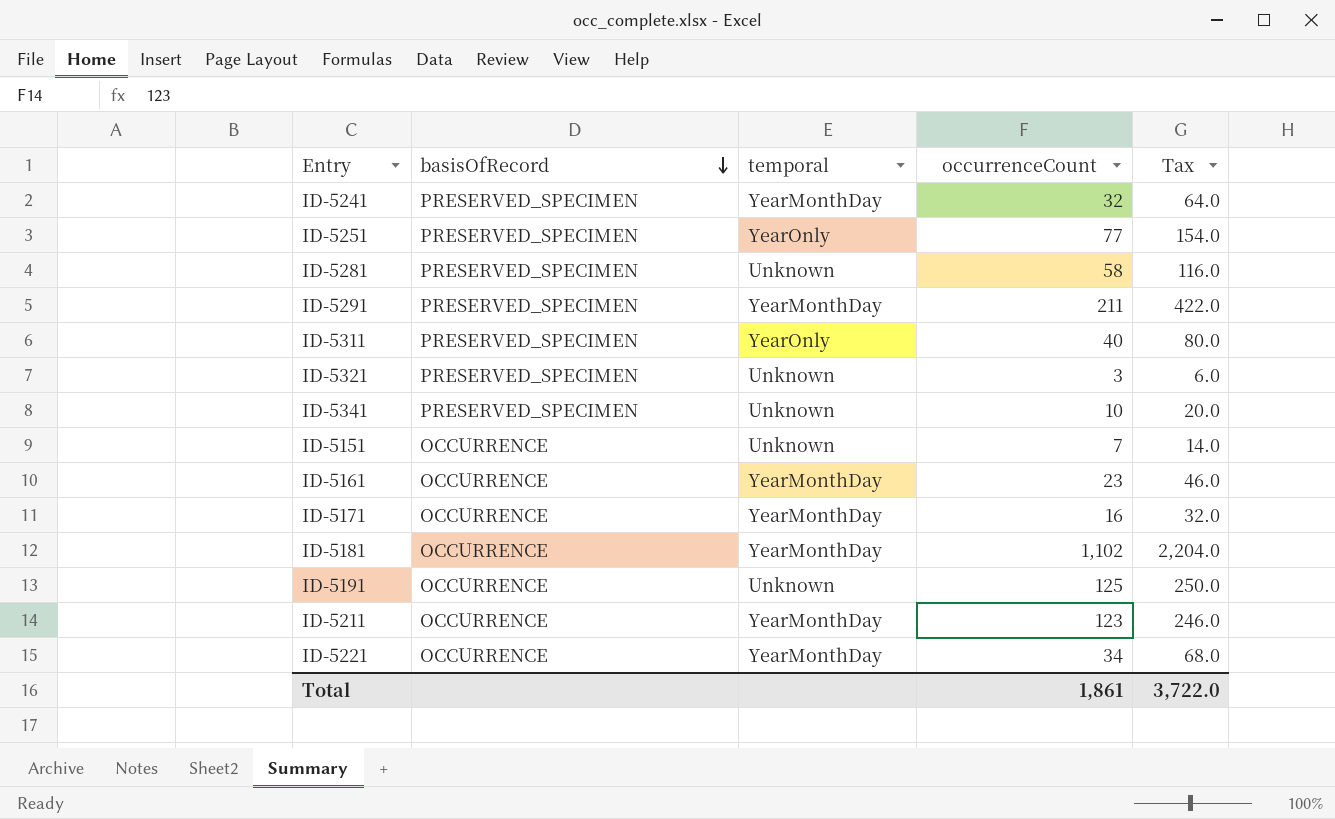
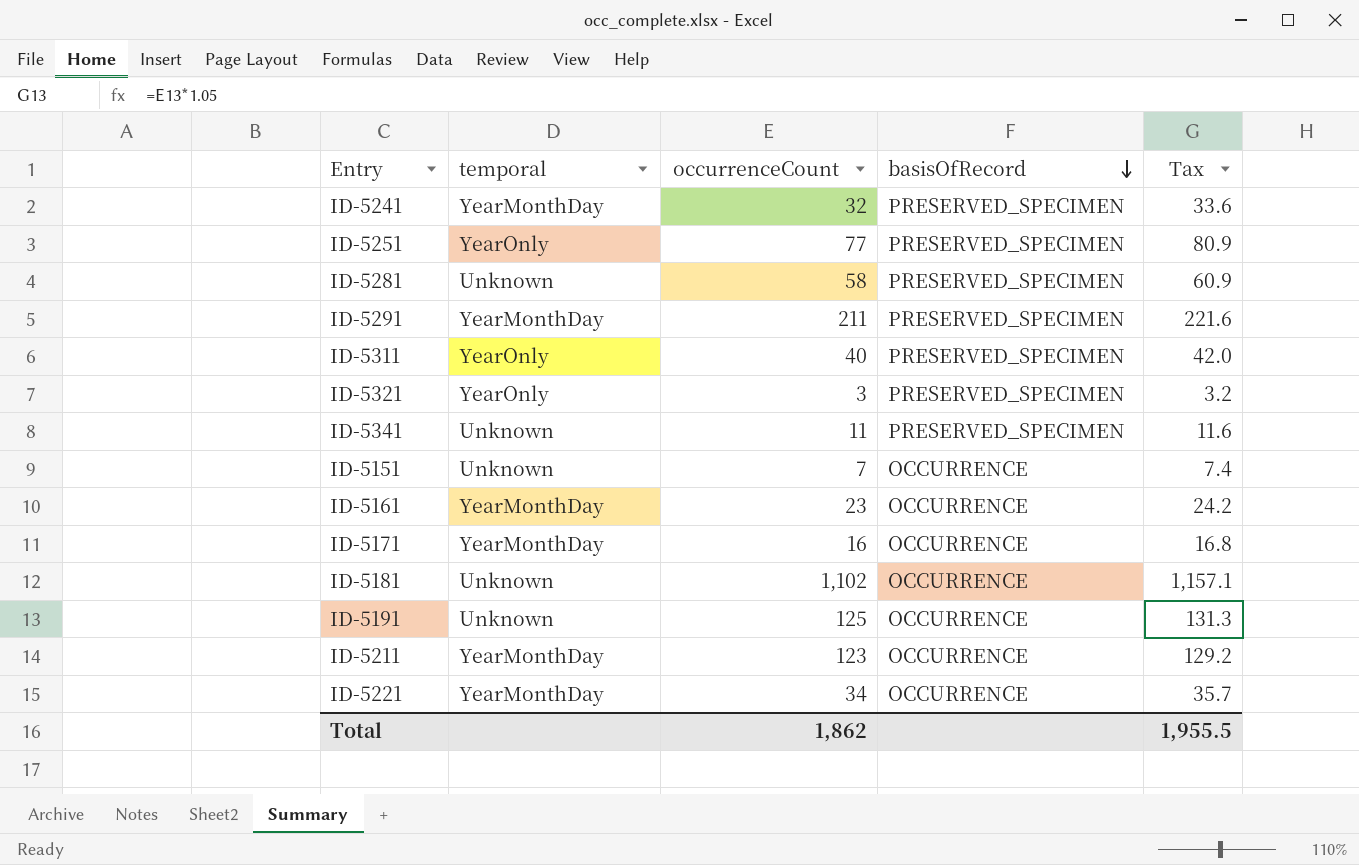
column basisOfRecord | position: 2 -> 4
column Tax | formula: [occurrenceCount] * 2 -> [occurrenceCount] * 1.05
ID-5321 | temporal: Unknown -> YearOnly
ID-5341 | occurrenceCount: 10 -> 11
ID-5181 | temporal: YearMonthDay -> Unknown
Total | occurrenceCount: 1,861 -> 1,862
Total | Tax: 3,722.0 -> 1,955.5

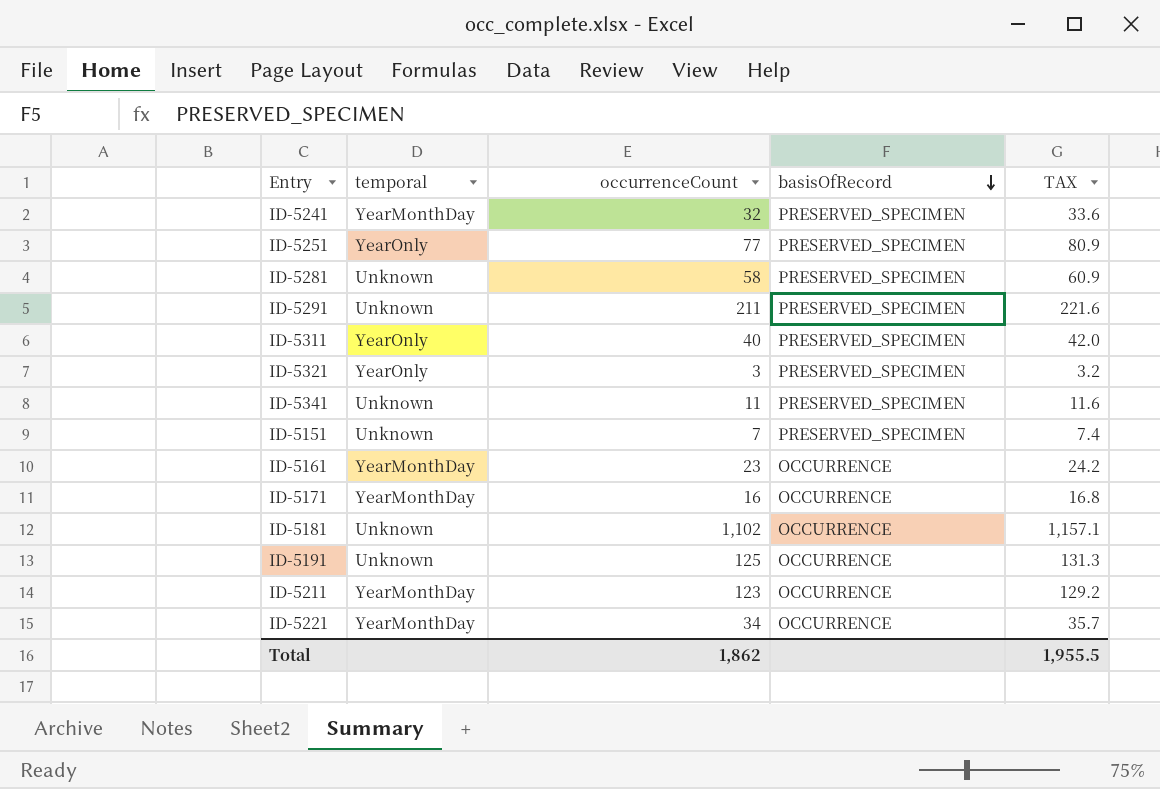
column name: Tax -> TAX
ID-5291 | temporal: YearMonthDay -> Unknown
ID-5151 | basisOfRecord: OCCURRENCE -> PRESERVED_SPECIMEN

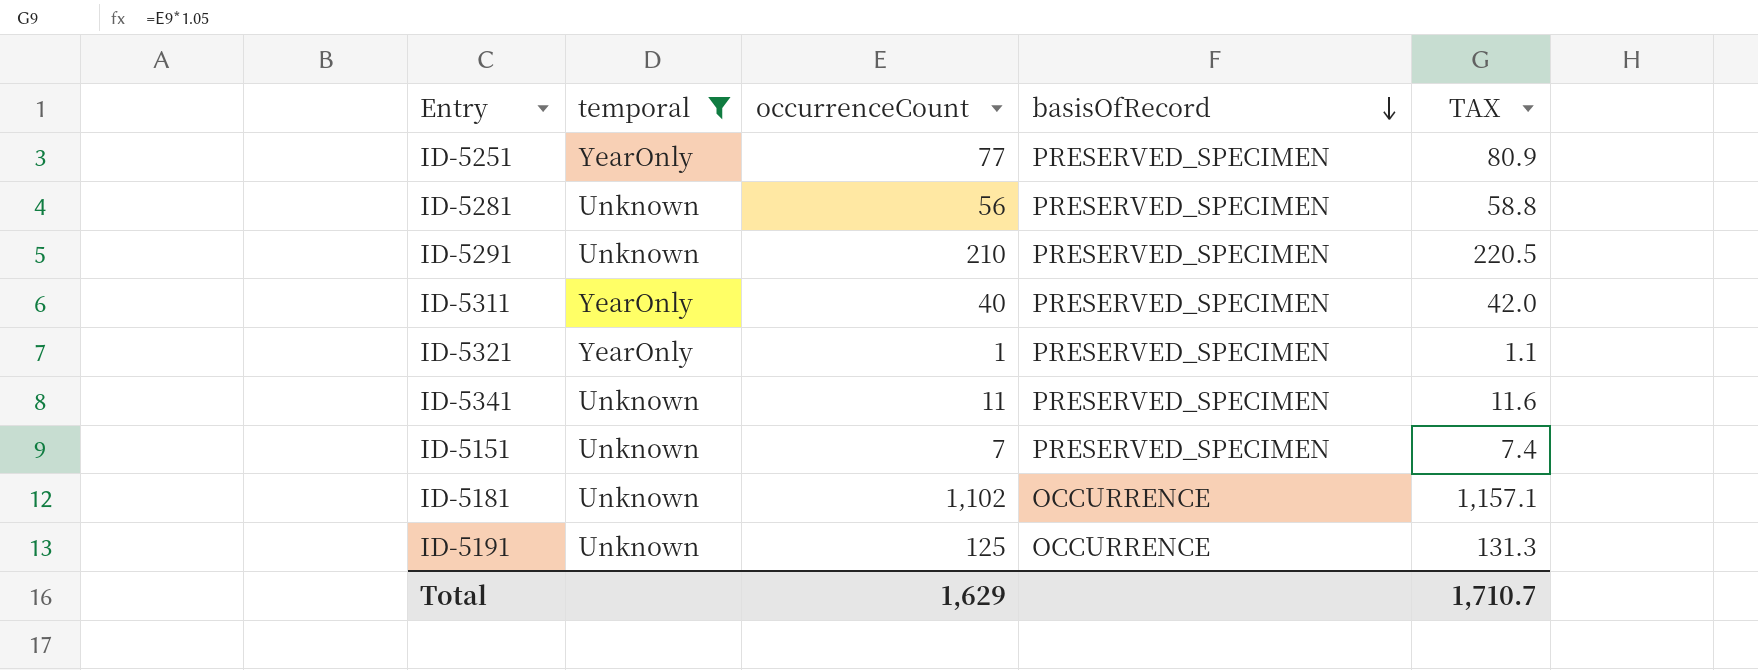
filter: none -> temporal != YearMonthDay
ID-5281 | occurrenceCount: 58 -> 56
ID-5281 | TAX: 60.9 -> 58.8
ID-5291 | occurrenceCount: 211 -> 210
ID-5291 | TAX: 221.6 -> 220.5
ID-5321 | occurrenceCount: 3 -> 1
ID-5321 | TAX: 3.2 -> 1.1
Total | occurrenceCount: 1,862 -> 1,629
Total | TAX: 1,955.5 -> 1,710.7

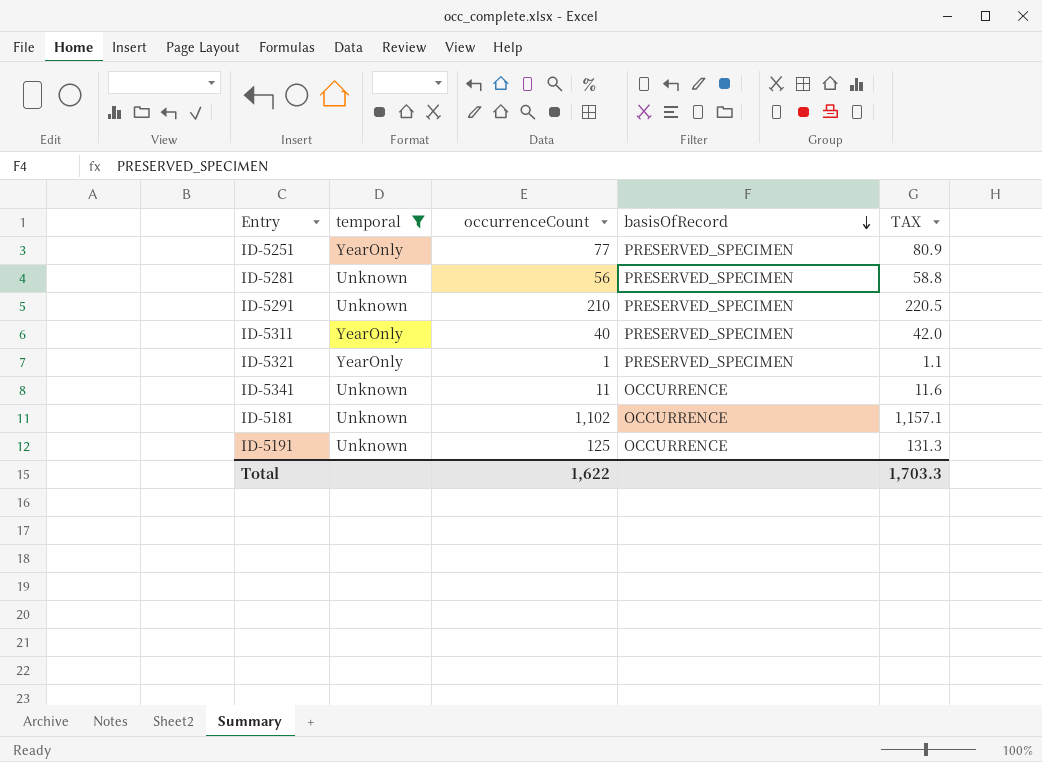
row ID-5151: Unknown | 7 | PRESERVED_SPECIMEN | 7.4 -> none
ID-5341 | basisOfRecord: PRESERVED_SPECIMEN -> OCCURRENCE
Total | occurrenceCount: 1,629 -> 1,622
Total | TAX: 1,710.7 -> 1,703.3

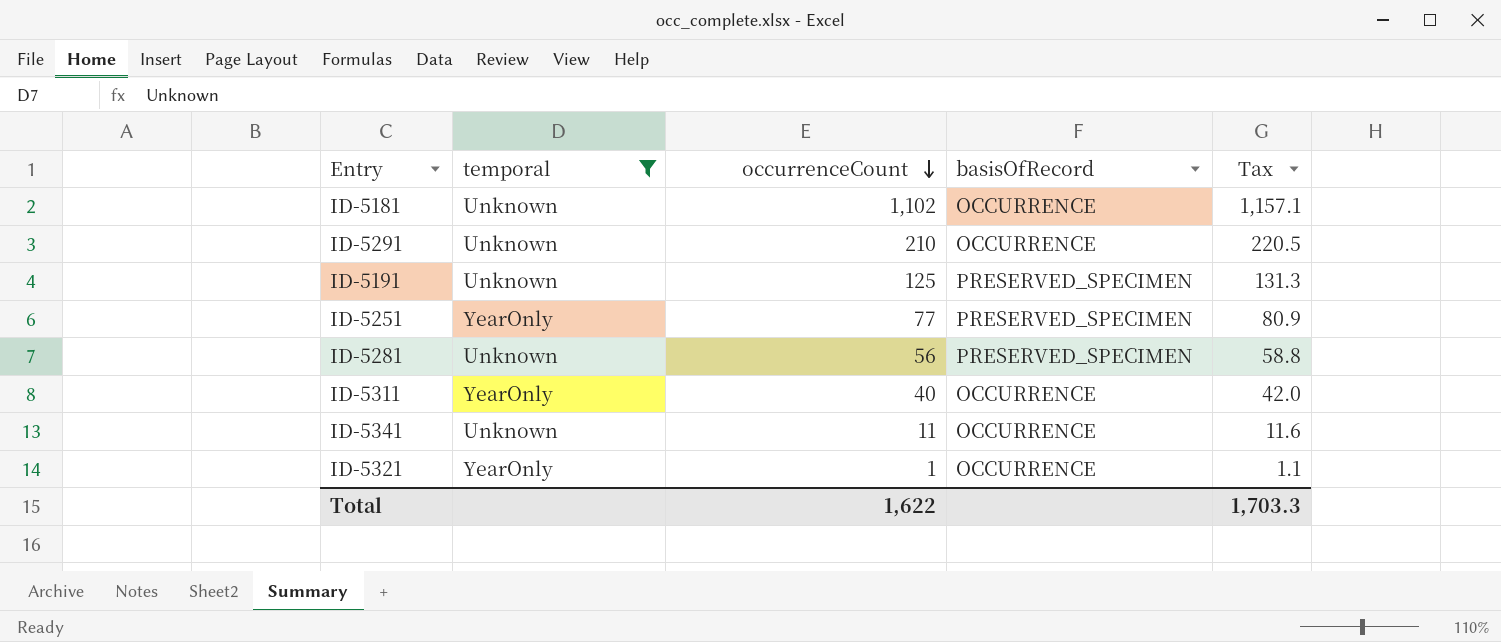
row order: basisOfRecord descending -> occurrenceCount descending
column name: TAX -> Tax
ID-5291 | basisOfRecord: PRESERVED_SPECIMEN -> OCCURRENCE
ID-5191 | basisOfRecord: OCCURRENCE -> PRESERVED_SPECIMEN
ID-5311 | basisOfRecord: PRESERVED_SPECIMEN -> OCCURRENCE
ID-5321 | basisOfRecord: PRESERVED_SPECIMEN -> OCCURRENCE

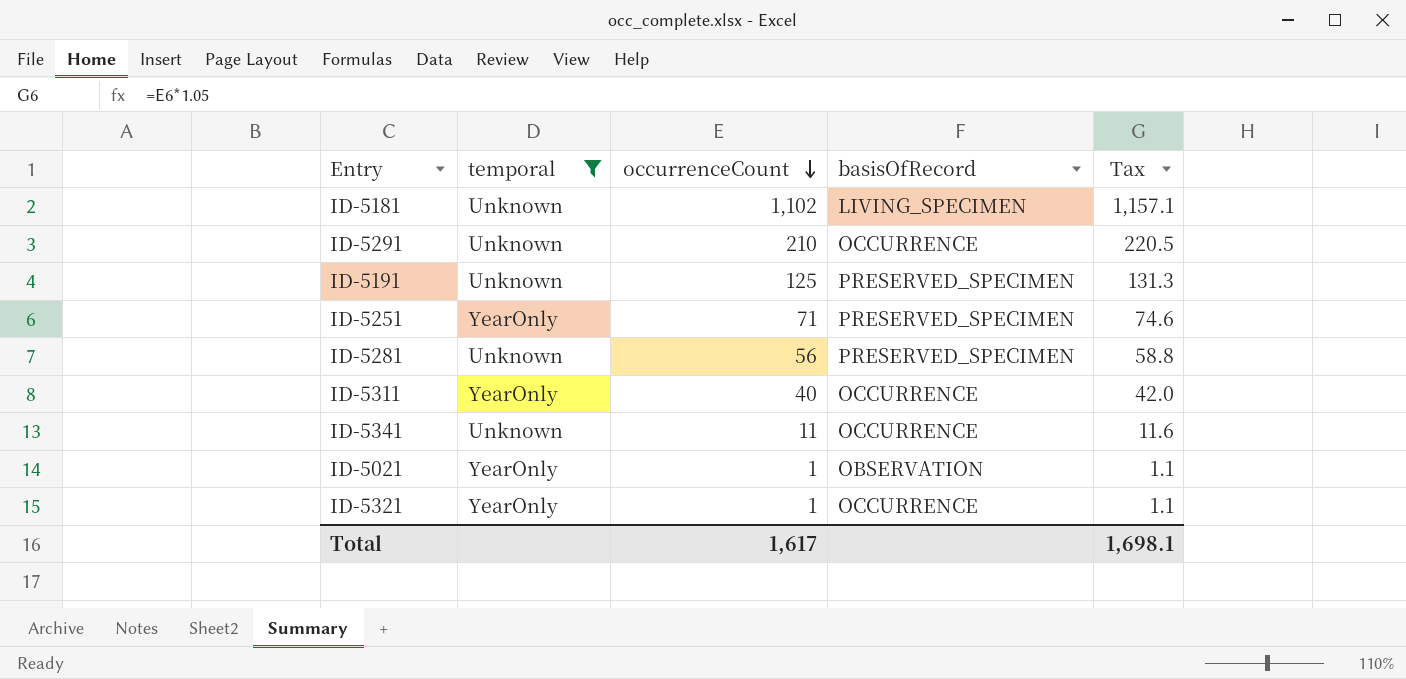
ID-5181 | basisOfRecord: OCCURRENCE -> LIVING_SPECIMEN
ID-5251 | occurrenceCount: 77 -> 71
ID-5251 | Tax: 80.9 -> 74.6
row ID-5021: none -> YearOnly | 1 | OBSERVATION | 1.1
Total | occurrenceCount: 1,622 -> 1,617
Total | Tax: 1,703.3 -> 1,698.1

